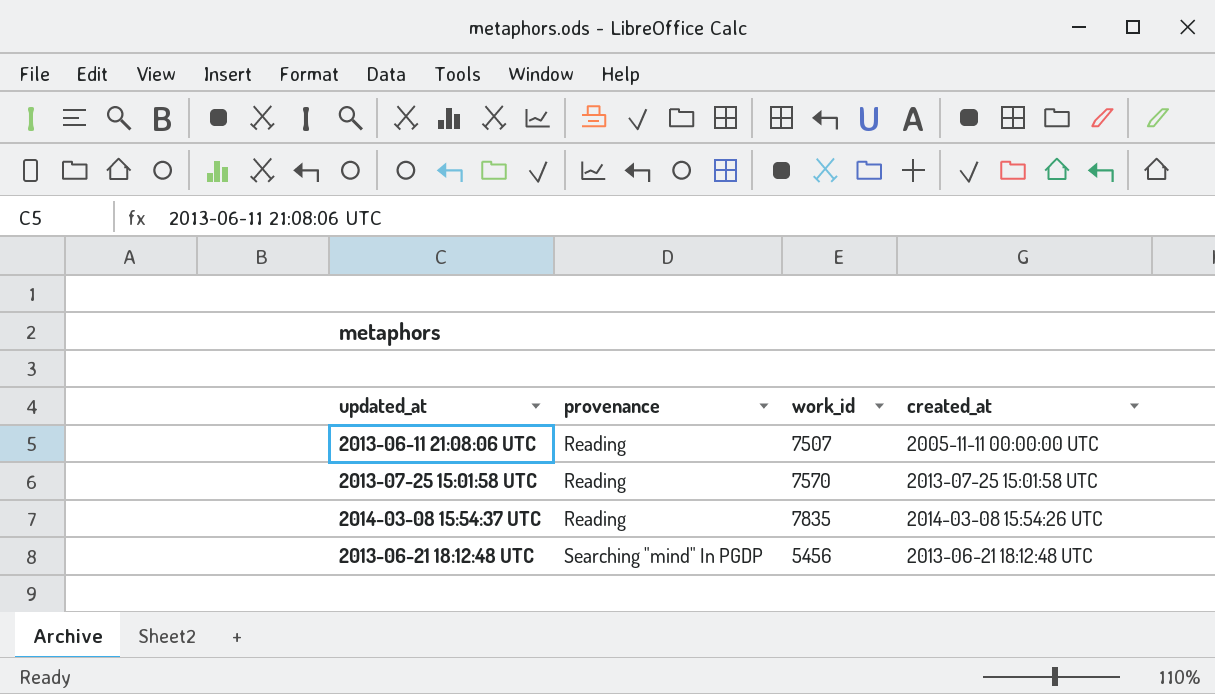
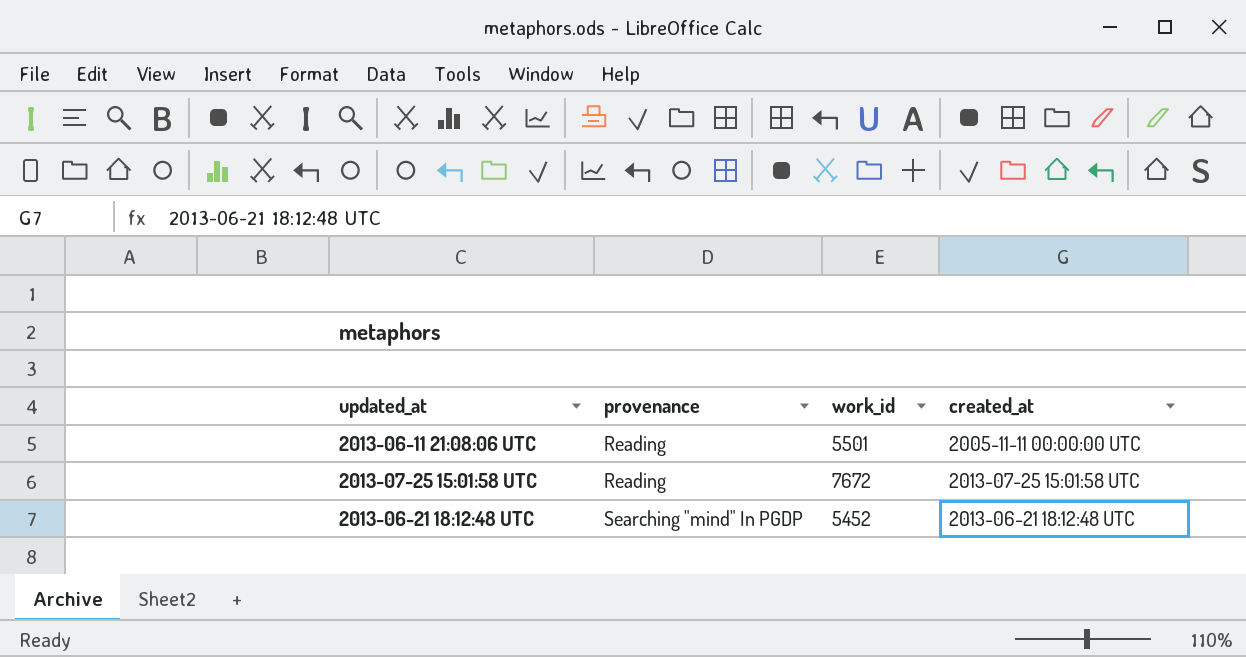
row 2014-03-08 15:54:37 UTC: Reading | 7835 | 2014-03-08 15:54:26 UTC -> none
2013-06-11 21:08:06 UTC | work_id: 7507 -> 5501
2013-07-25 15:01:58 UTC | work_id: 7570 -> 7672
2013-06-21 18:12:48 UTC | work_id: 5456 -> 5452

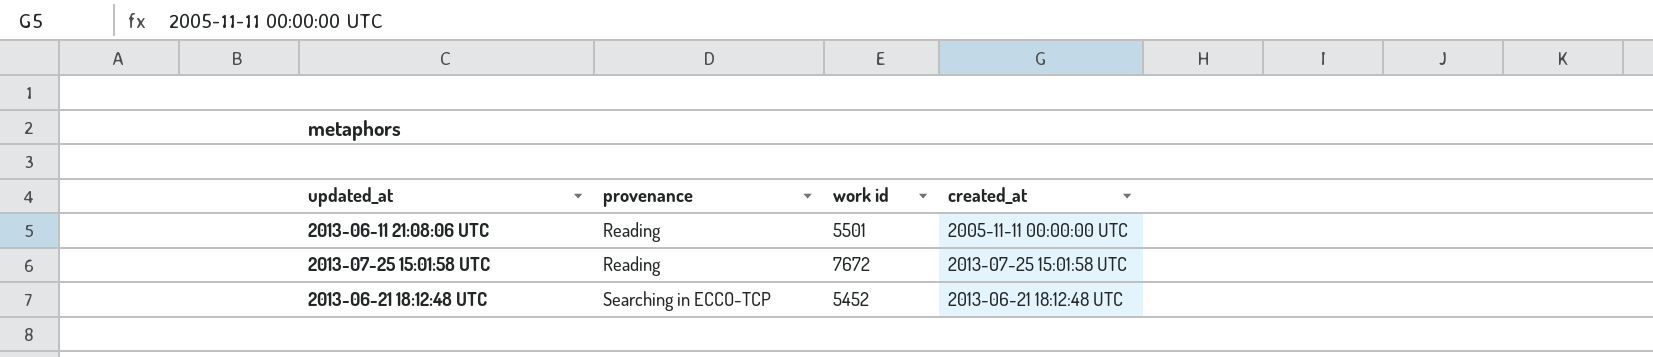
column name: work_id -> work id
2013-06-21 18:12:48 UTC | provenance: Searching "mind" In PGDP -> Searching in ECCO-TCP

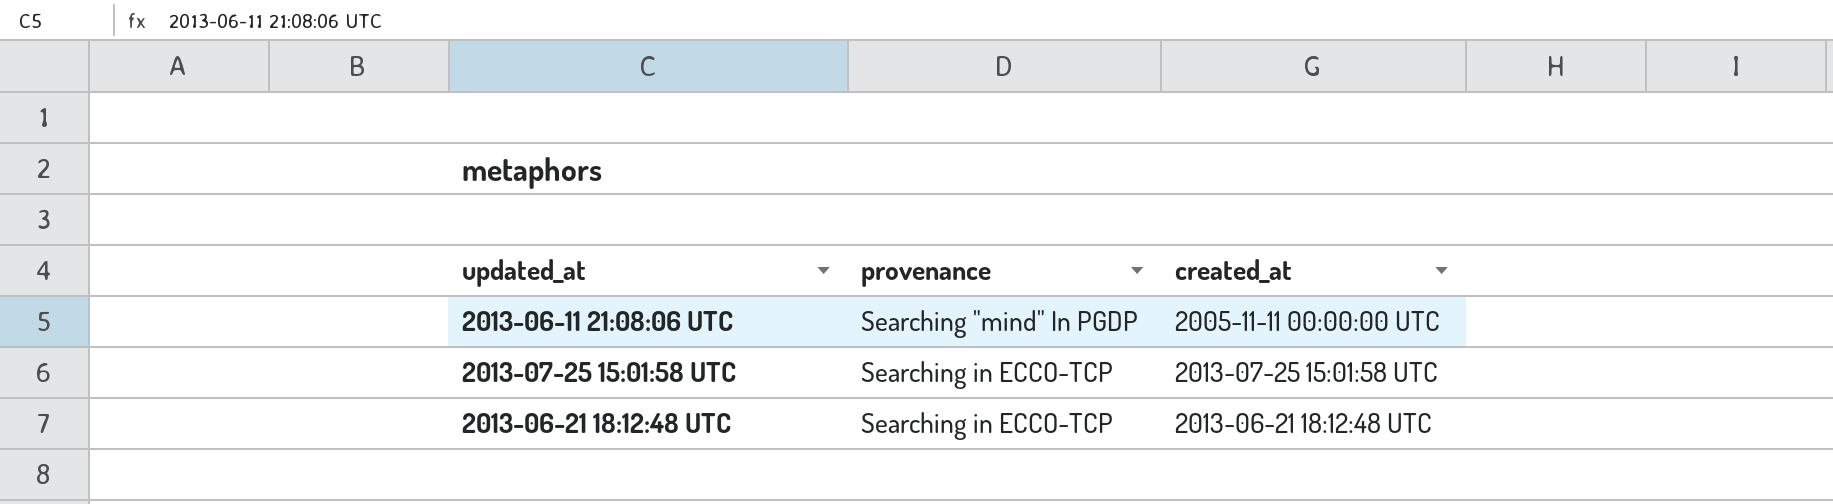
column work id | position: 3 -> none
2013-06-11 21:08:06 UTC | provenance: Reading -> Searching "mind" In PGDP
2013-07-25 15:01:58 UTC | provenance: Reading -> Searching in ECCO-TCP

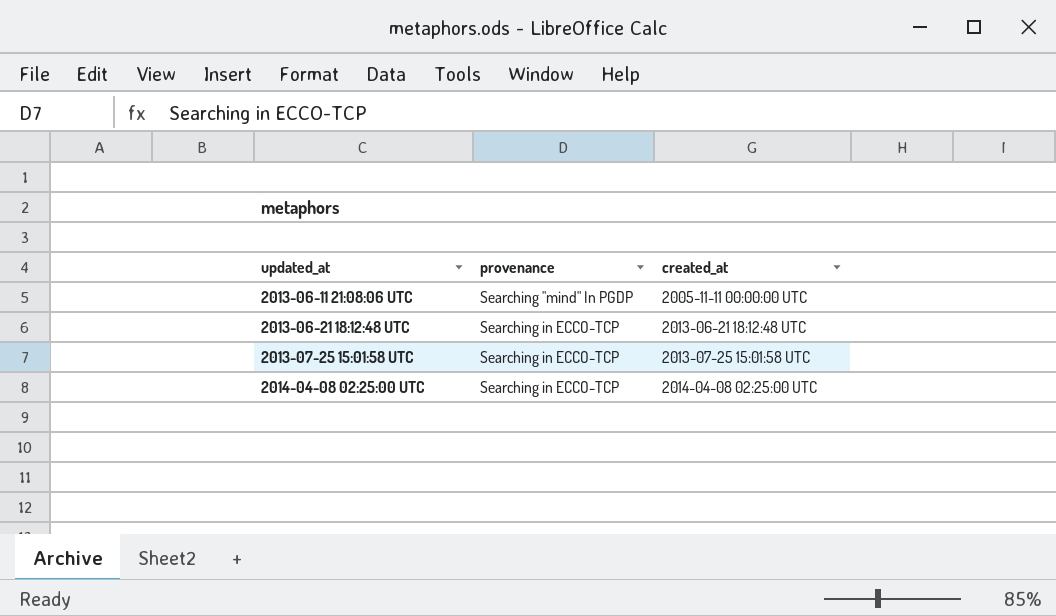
row order: provenance ascending -> updated_at ascending
row 2014-04-08 02:25:00 UTC: none -> Searching in ECCO-TCP | 2014-04-08 02:25:00 UTC

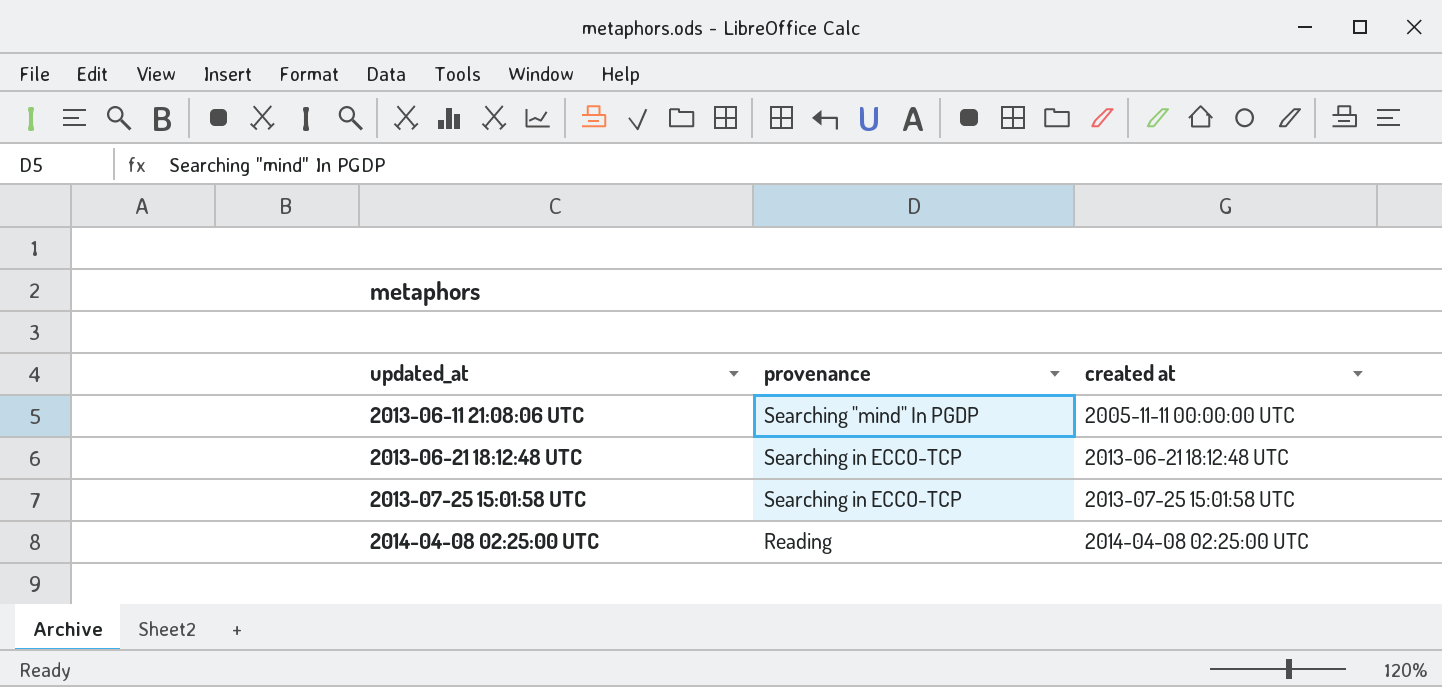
column name: created_at -> created at
2014-04-08 02:25:00 UTC | provenance: Searching in ECCO-TCP -> Reading

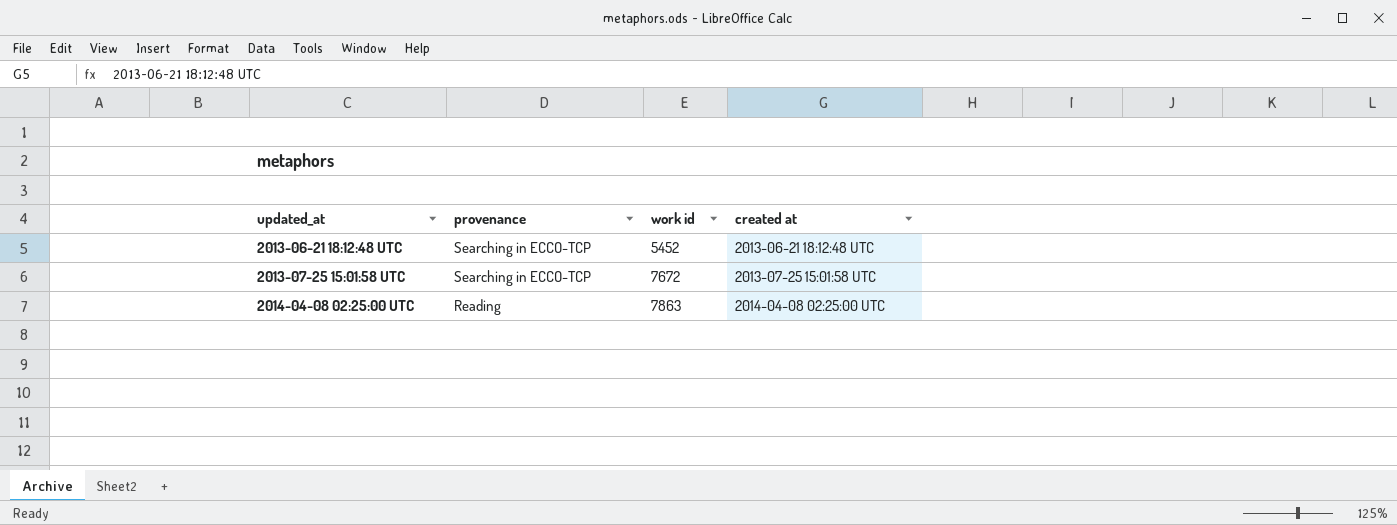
column work id | position: none -> 3
row 2013-06-11 21:08:06 UTC: Searching "mind" In PGDP | 2005-11-11 00:00:00 UTC -> none

